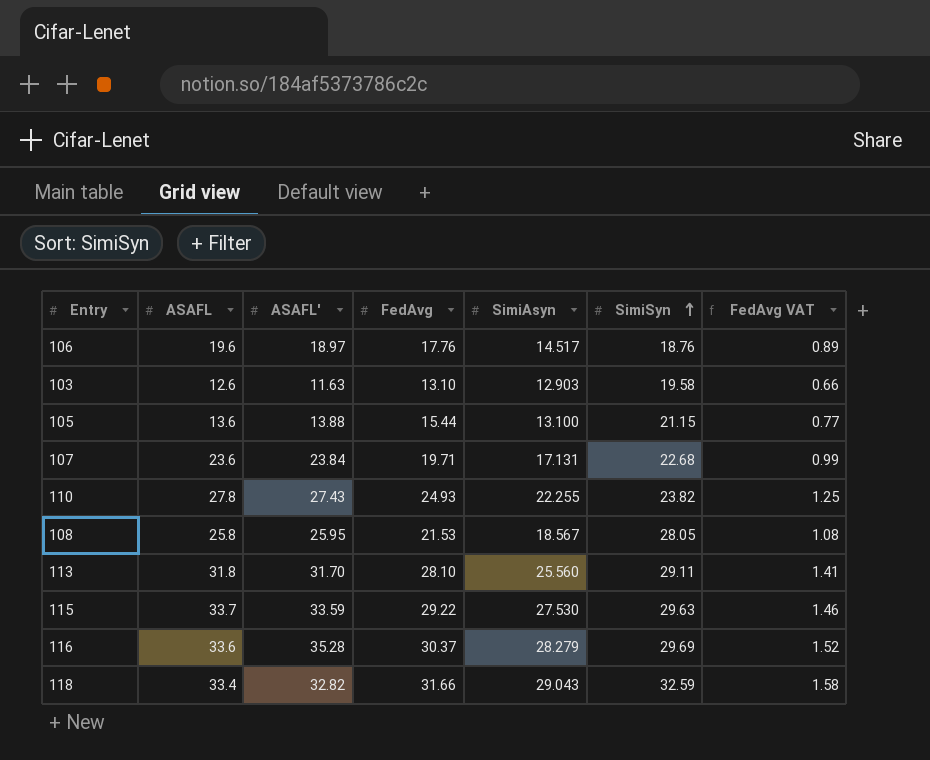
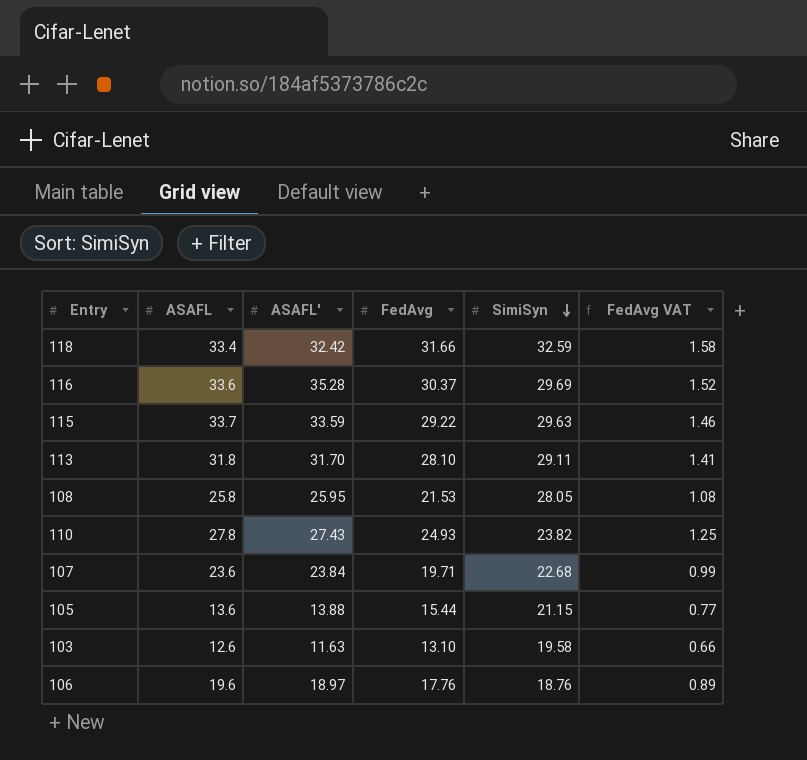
row order: SimiSyn ascending -> SimiSyn descending
column SimiAsyn | position: 5 -> none
118 | ASAFL': 32.82 -> 32.42

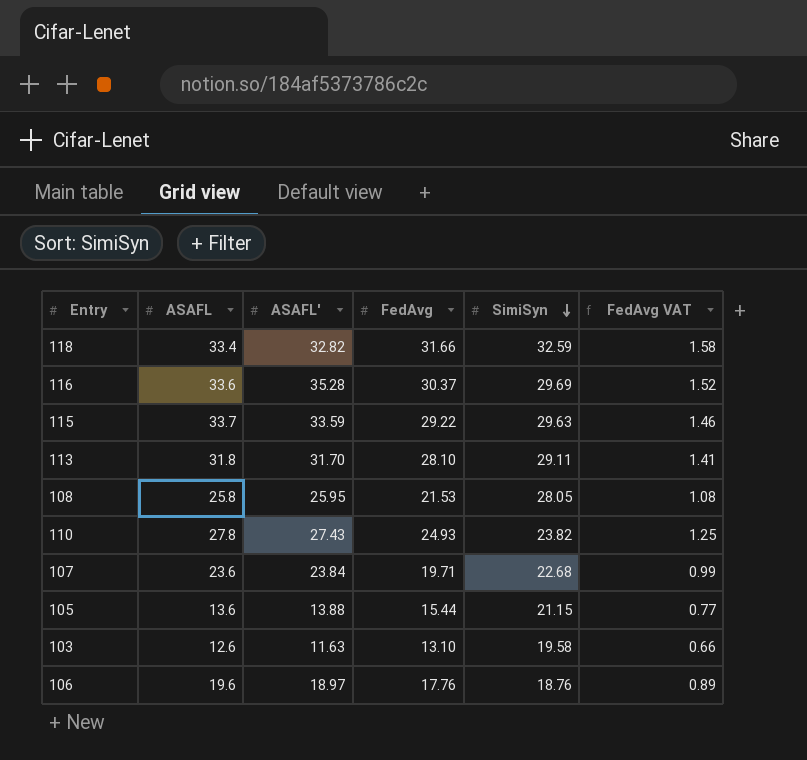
118 | ASAFL': 32.42 -> 32.82

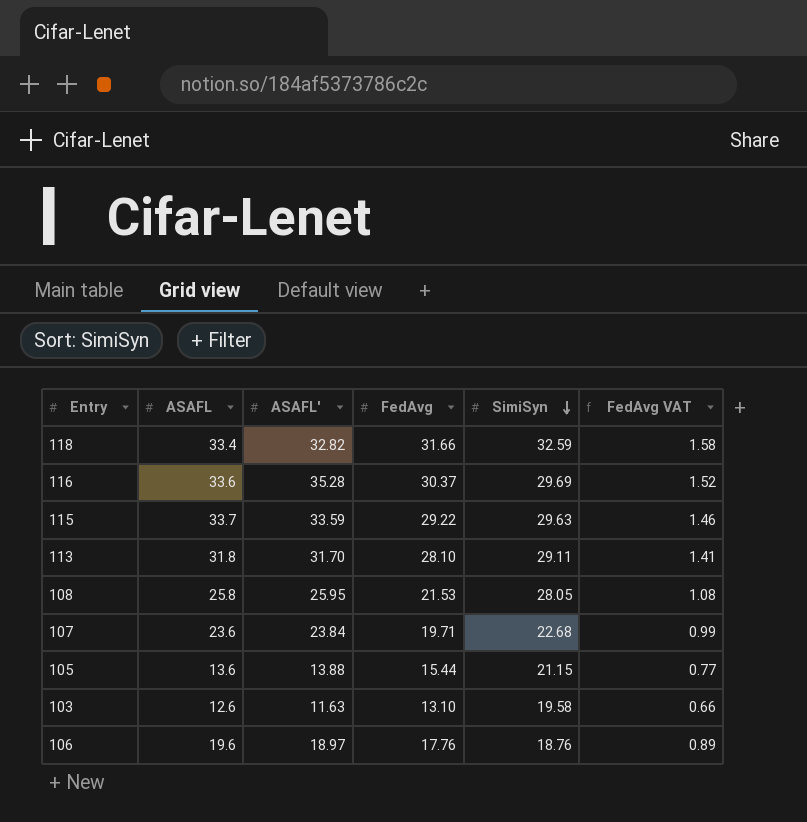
row 110: 27.8 | 27.43 | 24.93 | 23.82 | 1.25 -> none

